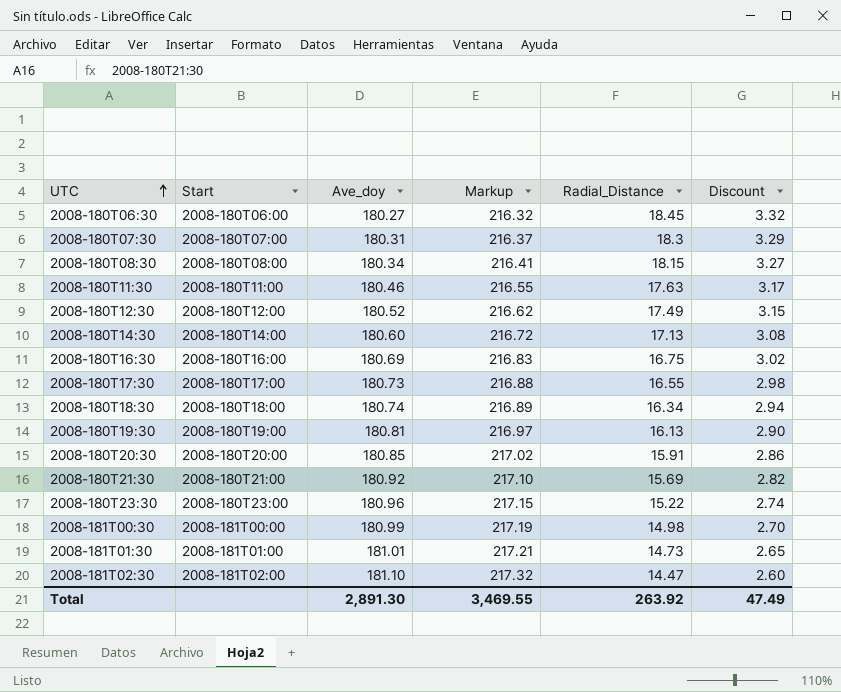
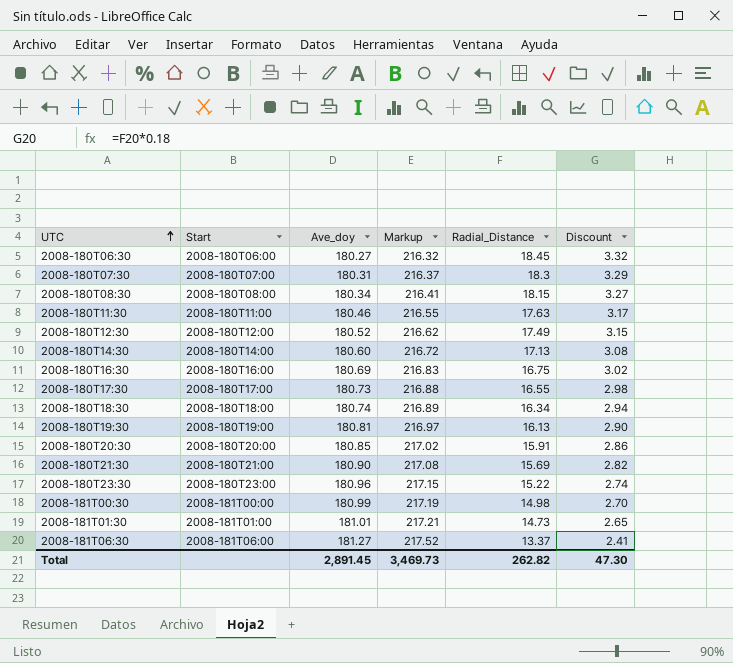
row 2008-181T02:30: 2008-181T02:00 | 181.10 | 217.32 | 14.47 | 2.60 -> none
2008-180T21:30 | Ave_doy: 180.92 -> 180.90
2008-180T21:30 | Markup: 217.10 -> 217.08
row 2008-181T06:30: none -> 2008-181T06:00 | 181.27 | 217.52 | 13.37 | 2.41
Total | Ave_doy: 2,891.30 -> 2,891.45
Total | Markup: 3,469.55 -> 3,469.73
Total | Radial_Distance: 263.92 -> 262.82
Total | Discount: 47.49 -> 47.30

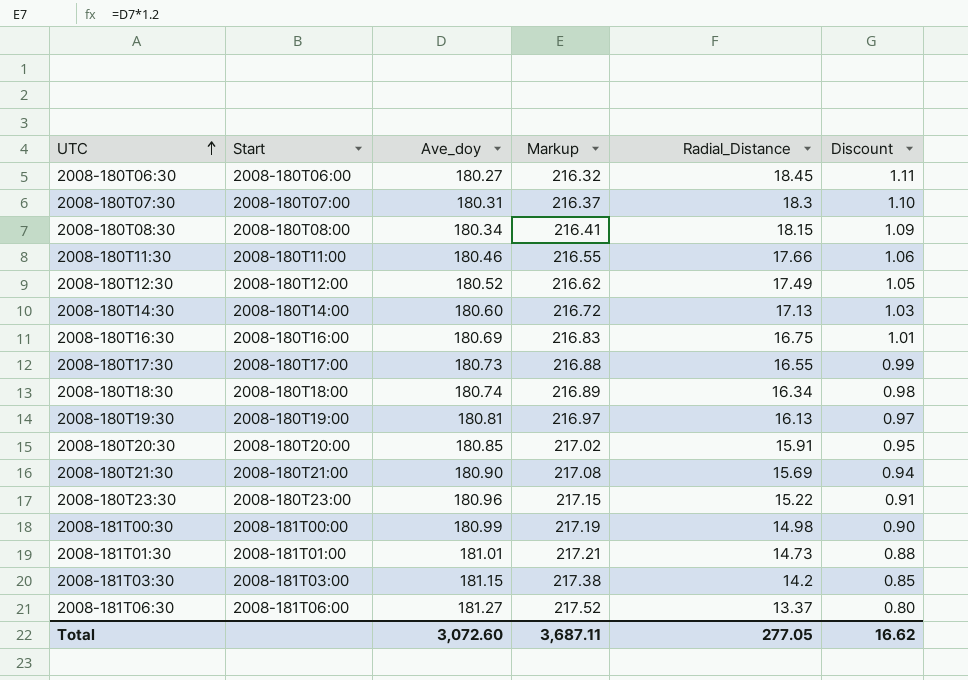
column Discount | formula: [Radial_Distance] * 0.18 -> [Radial_Distance] * 0.06
2008-180T11:30 | Radial_Distance: 17.63 -> 17.66
row 2008-181T03:30: none -> 2008-181T03:00 | 181.15 | 217.38 | 14.2 | 0.85
Total | Ave_doy: 2,891.45 -> 3,072.60
Total | Markup: 3,469.73 -> 3,687.11
Total | Radial_Distance: 262.82 -> 277.05
Total | Discount: 47.30 -> 16.62

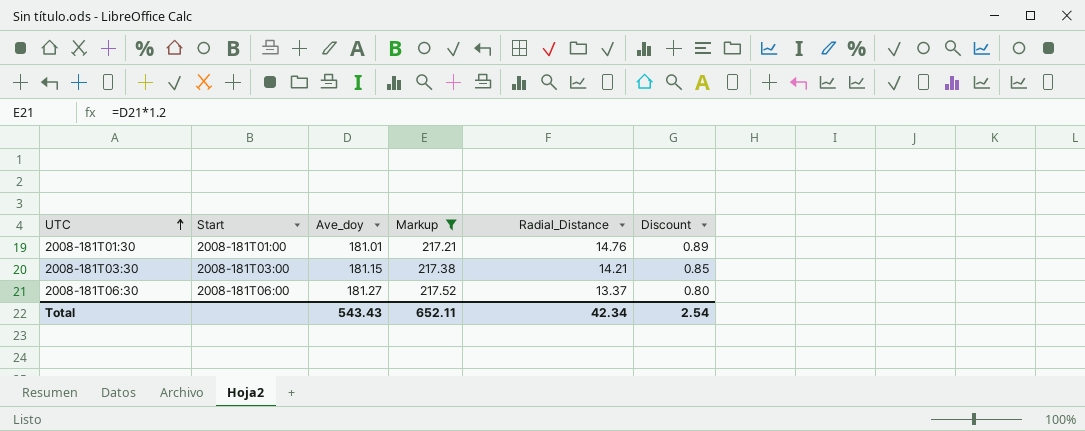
filter: none -> Markup >= 217.21
2008-181T01:30 | Radial_Distance: 14.73 -> 14.76
2008-181T01:30 | Discount: 0.88 -> 0.89
2008-181T03:30 | Radial_Distance: 14.2 -> 14.21
Total | Ave_doy: 3,072.60 -> 543.43
Total | Markup: 3,687.11 -> 652.11
Total | Radial_Distance: 277.05 -> 42.34
Total | Discount: 16.62 -> 2.54

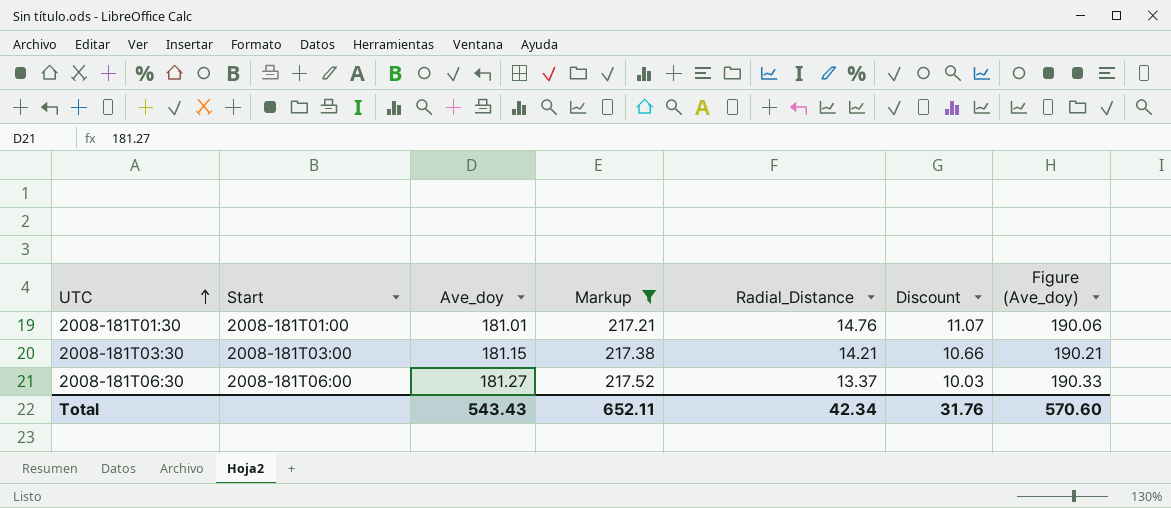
column Discount | formula: [Radial_Distance] * 0.06 -> [Radial_Distance] * 0.75
column Figure (Ave_doy) | formula: none -> [Ave_doy] * 1.05
Total | Discount: 2.54 -> 31.76

